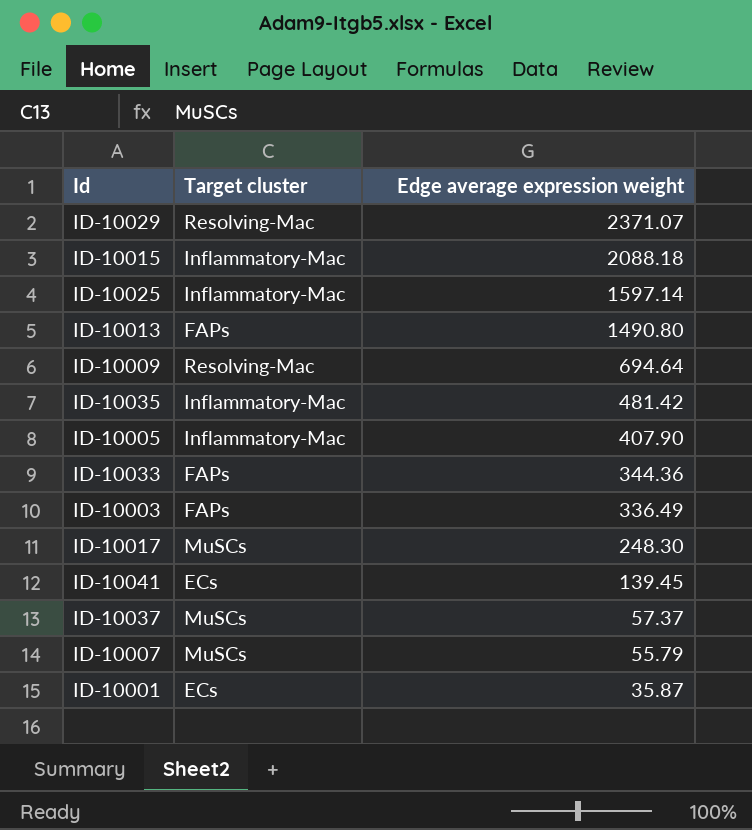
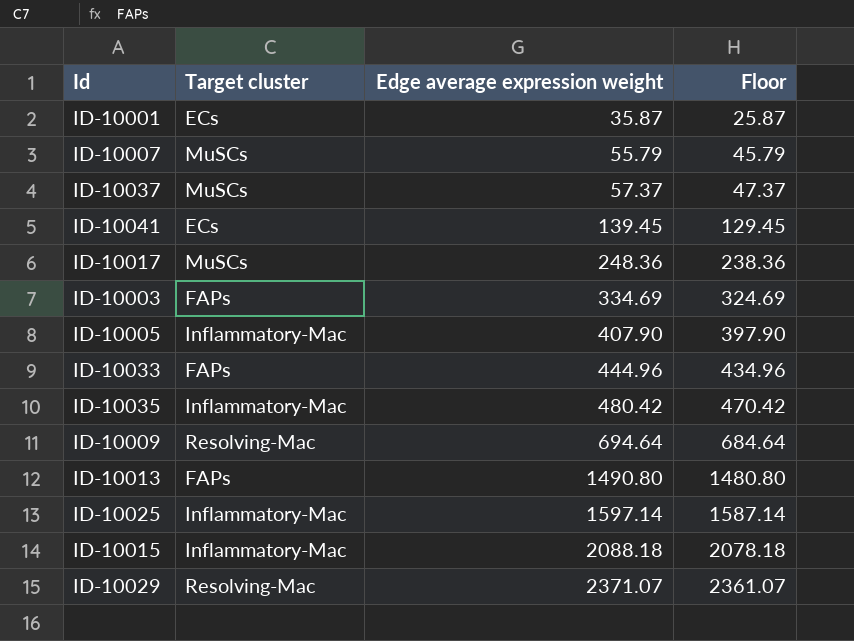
row order: Edge average expression weight descending -> Edge average expression weight ascending
column Floor | formula: none -> [Edge average expression weight] - 10
ID-10017 | Edge average expression weight: 248.30 -> 248.36
ID-10003 | Edge average expression weight: 336.49 -> 334.69
ID-10033 | Edge average expression weight: 344.36 -> 444.96
ID-10035 | Edge average expression weight: 481.42 -> 480.42

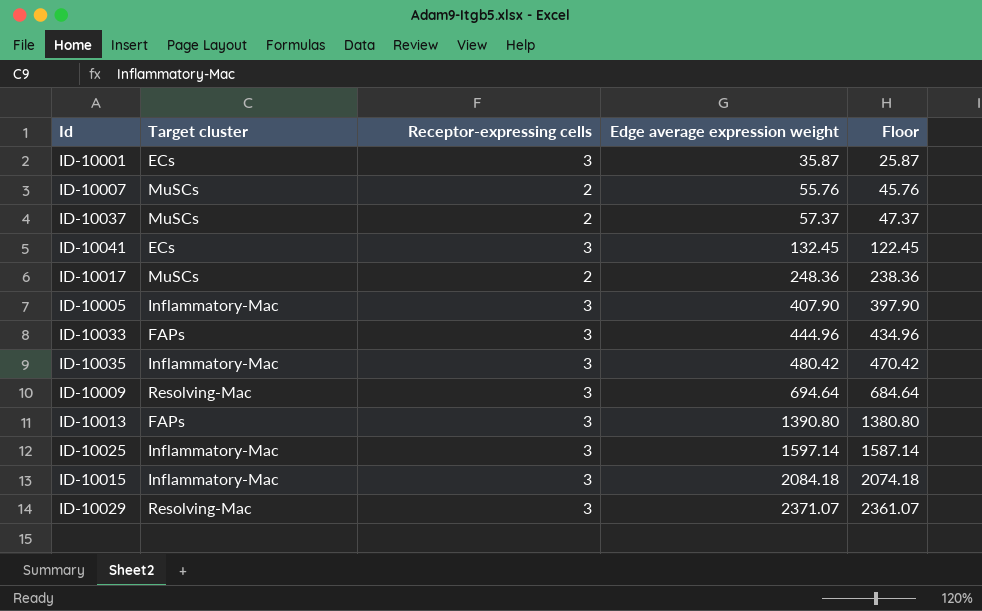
column Receptor-expressing cells | position: none -> 3
row ID-10003: FAPs | 334.69 | 324.69 -> none
ID-10007 | Edge average expression weight: 55.79 -> 55.76
ID-10007 | Floor: 45.79 -> 45.76
ID-10041 | Edge average expression weight: 139.45 -> 132.45
ID-10041 | Floor: 129.45 -> 122.45
ID-10013 | Edge average expression weight: 1490.80 -> 1390.80
ID-10013 | Floor: 1480.80 -> 1380.80
ID-10015 | Edge average expression weight: 2088.18 -> 2084.18
ID-10015 | Floor: 2078.18 -> 2074.18

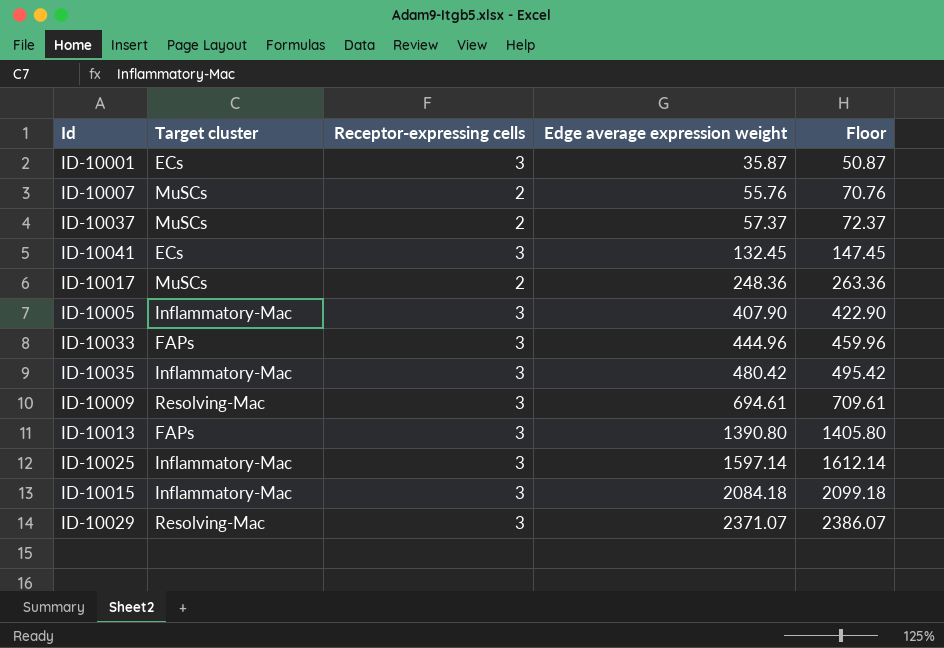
column Floor | formula: [Edge average expression weight] - 10 -> [Edge average expression weight] + 15
ID-10009 | Edge average expression weight: 694.64 -> 694.61

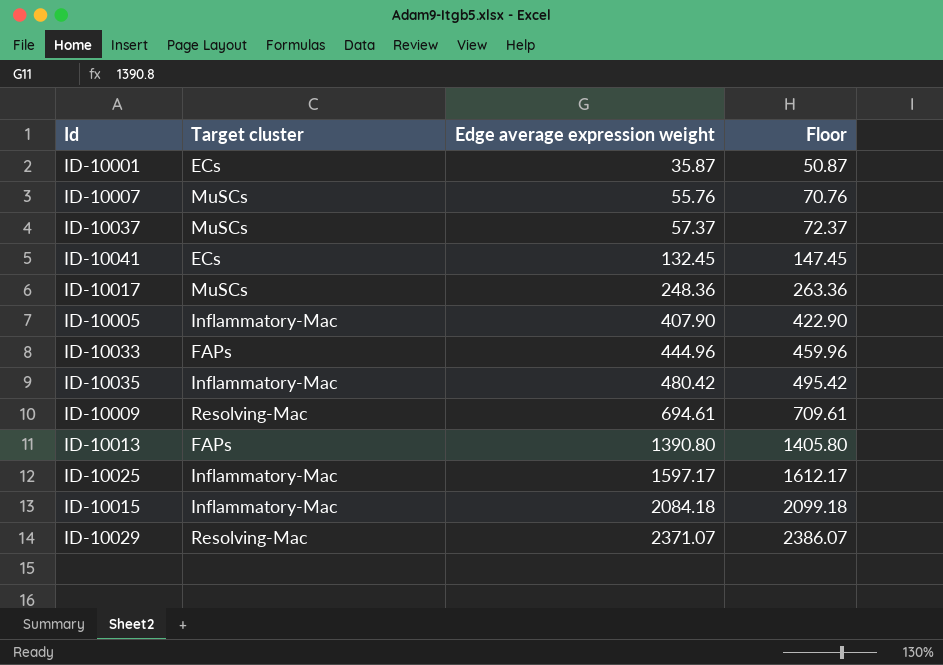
column Receptor-expressing cells | position: 3 -> none
ID-10025 | Edge average expression weight: 1597.14 -> 1597.17
ID-10025 | Floor: 1612.14 -> 1612.17

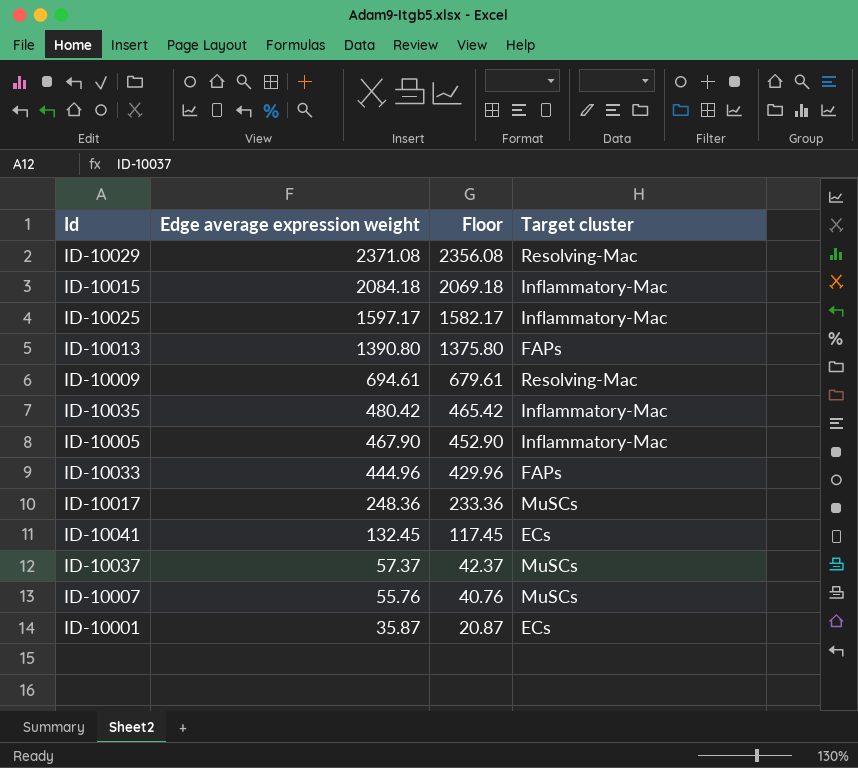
row order: Edge average expression weight ascending -> Edge average expression weight descending
column Floor | formula: [Edge average expression weight] + 15 -> [Edge average expression weight] - 15
column Target cluster | position: 2 -> 4
ID-10029 | Edge average expression weight: 2371.07 -> 2371.08
ID-10005 | Edge average expression weight: 407.90 -> 467.90

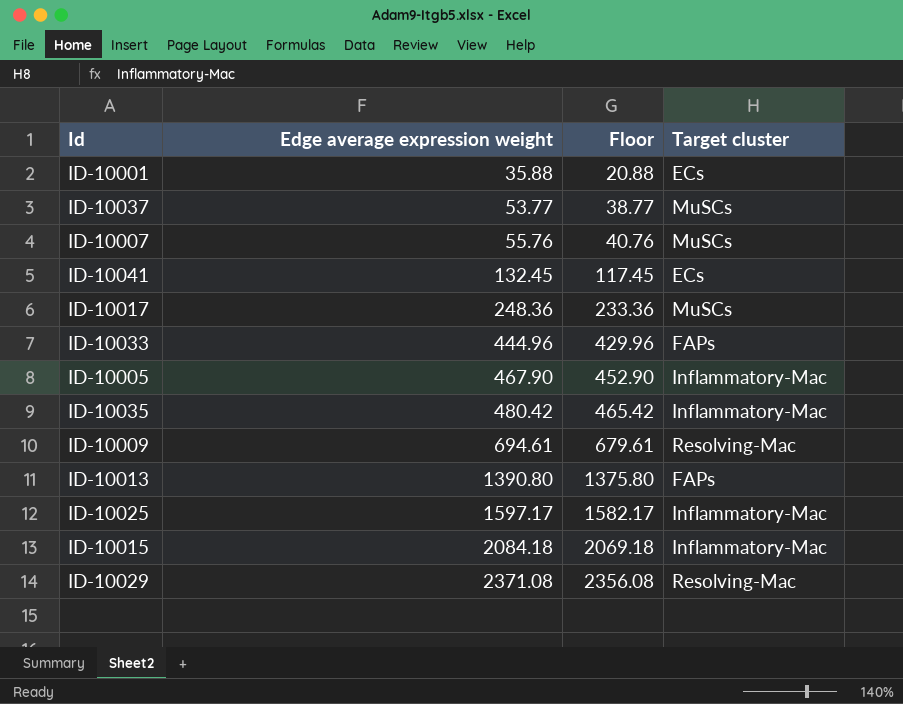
row order: Edge average expression weight descending -> Edge average expression weight ascending
ID-10001 | Edge average expression weight: 35.87 -> 35.88
ID-10001 | Floor: 20.87 -> 20.88
ID-10037 | Edge average expression weight: 57.37 -> 53.77
ID-10037 | Floor: 42.37 -> 38.77

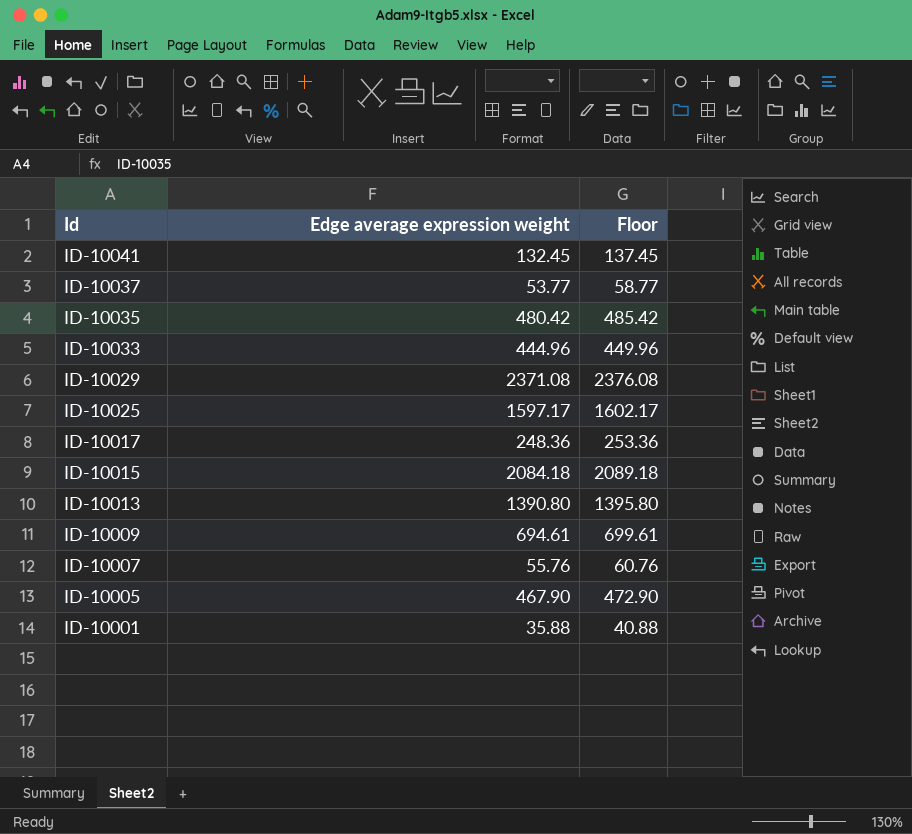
row order: Edge average expression weight ascending -> Id descending
column Target cluster | position: 4 -> none
column Floor | formula: [Edge average expression weight] - 15 -> [Edge average expression weight] + 5

